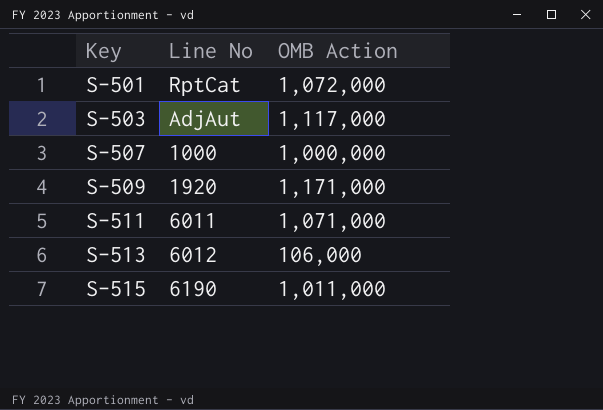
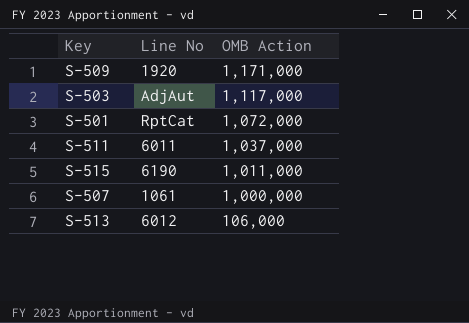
row order: Key ascending -> OMB Action descending
S-511 | OMB Action: 1,071,000 -> 1,037,000
S-507 | Line No: 1000 -> 1061

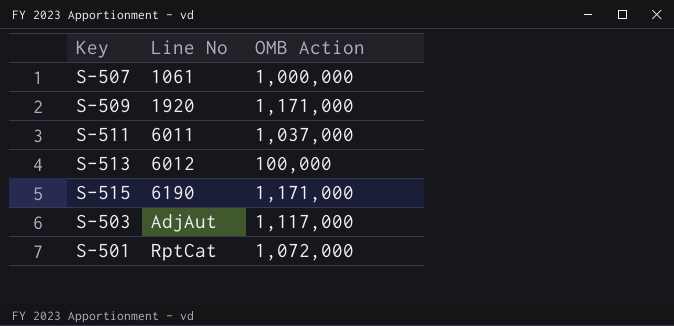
row order: OMB Action descending -> Line No ascending
S-513 | OMB Action: 106,000 -> 100,000
S-515 | OMB Action: 1,011,000 -> 1,171,000

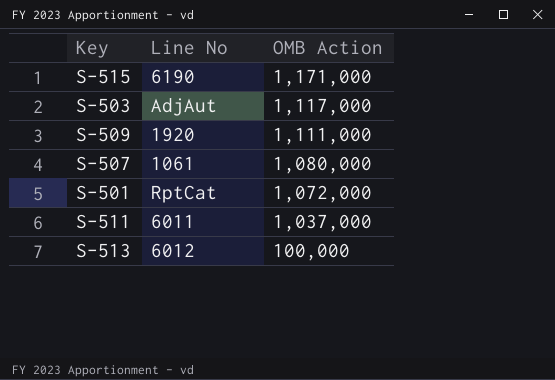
row order: Line No ascending -> OMB Action descending
S-509 | OMB Action: 1,171,000 -> 1,111,000
S-507 | OMB Action: 1,000,000 -> 1,080,000

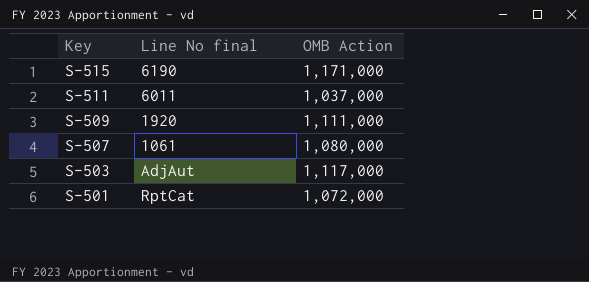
row order: OMB Action descending -> Key descending
column name: Line No -> Line No final
row S-513: 6012 | 100,000 -> none

